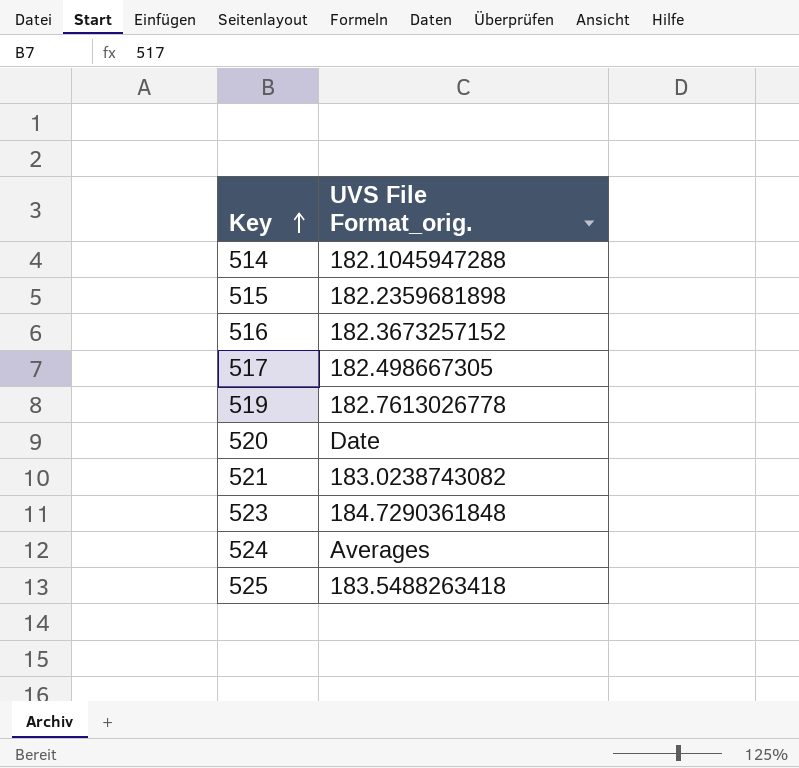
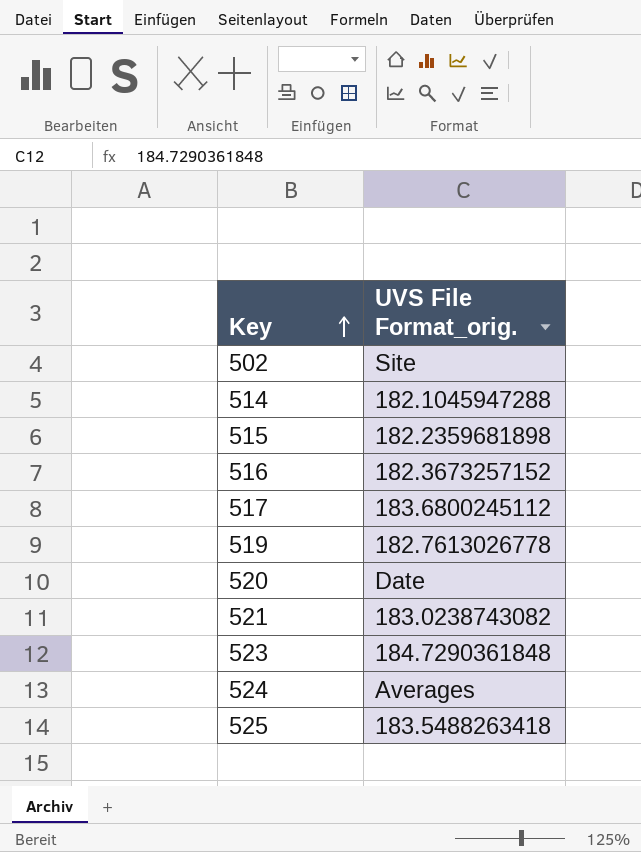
row 502: none -> Site
517 | UVS File Format_orig.: 182.498667305 -> 183.6800245112

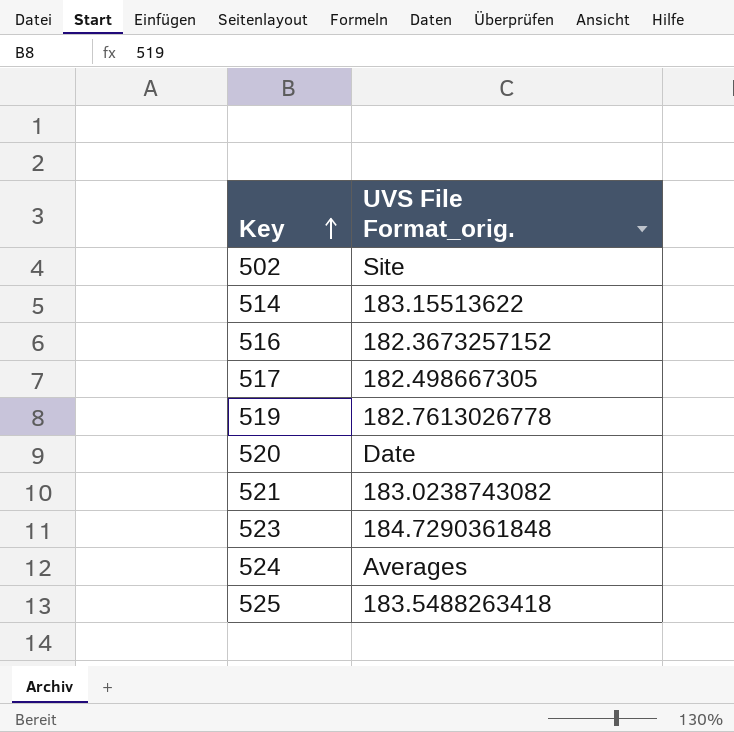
row 515: 182.2359681898 -> none
514 | UVS File Format_orig.: 182.1045947288 -> 183.15513622
517 | UVS File Format_orig.: 183.6800245112 -> 182.498667305

